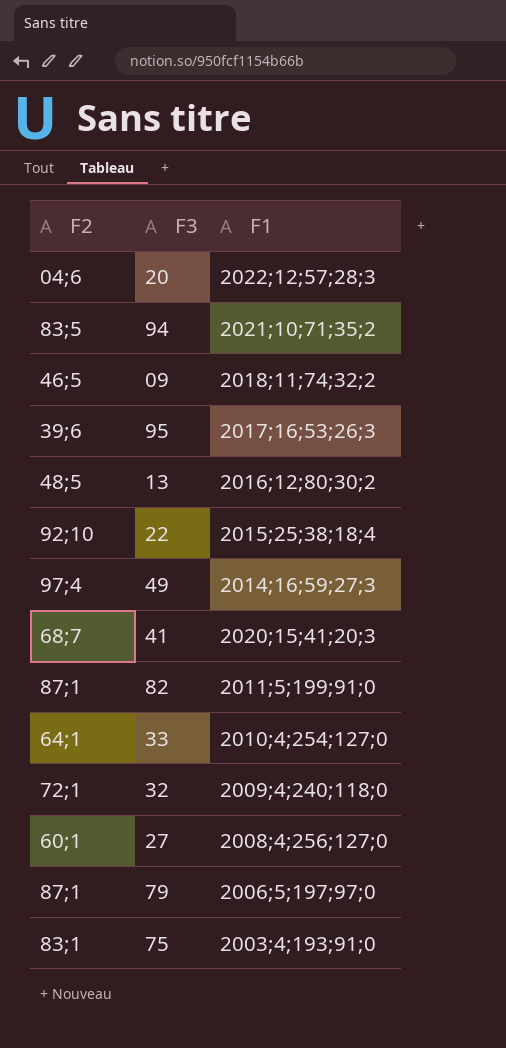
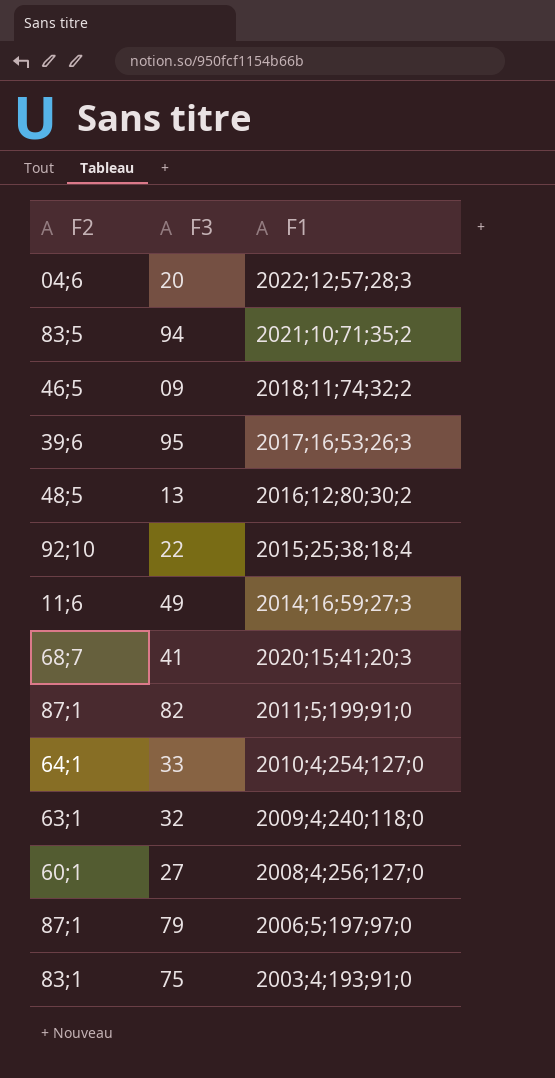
49 | F2: 97;4 -> 11;6
32 | F2: 72;1 -> 63;1

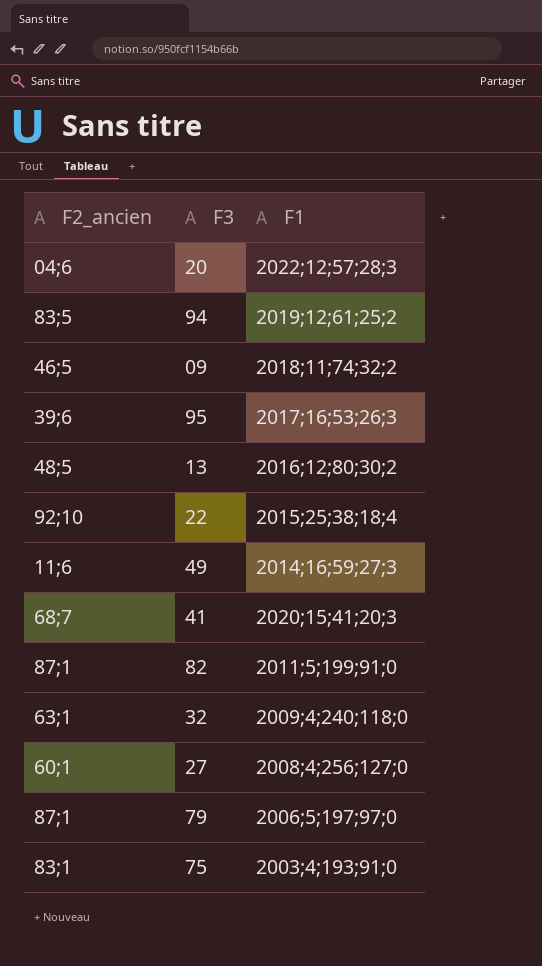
column name: F2 -> F2_ancien
row 33: 64;1 | 2010;4;254;127;0 -> none
94 | F1: 2021;10;71;35;2 -> 2019;12;61;25;2

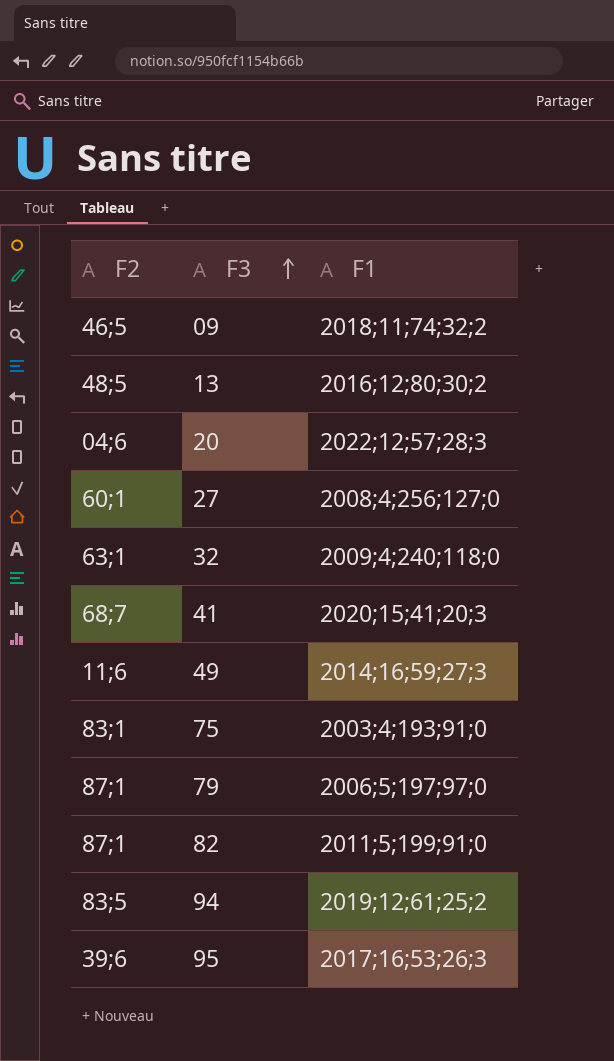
row order: none -> F3 ascending
column name: F2_ancien -> F2
row 22: 92;10 | 2015;25;38;18;4 -> none

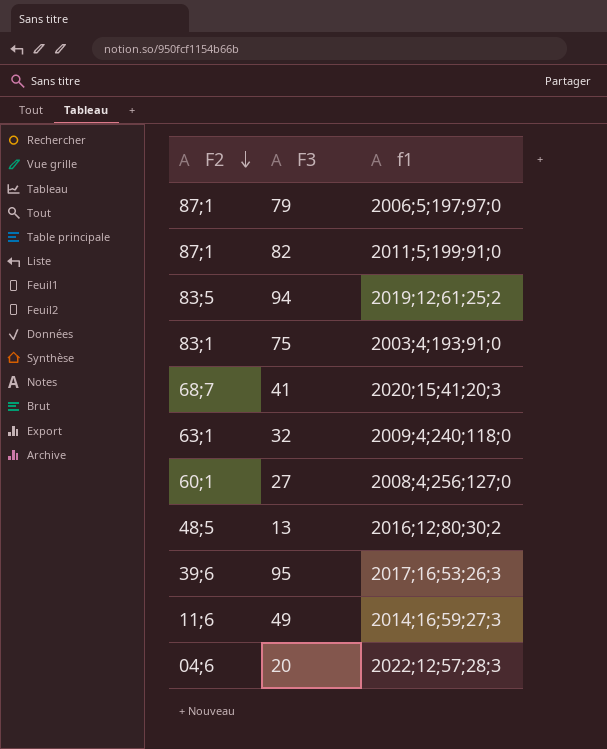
row order: F3 ascending -> F2 descending
column name: F1 -> f1
row 09: 46;5 | 2018;11;74;32;2 -> none

